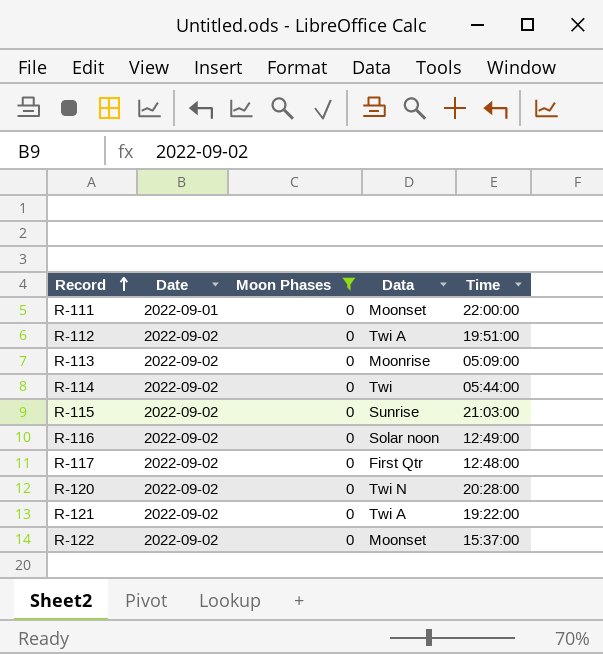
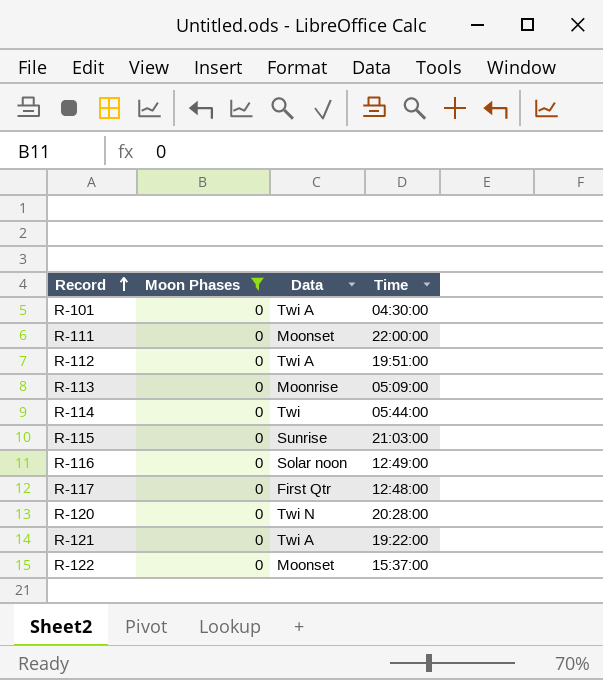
column Date | position: 2 -> none
row R-101: none -> 0 | Twi A | 04:30:00

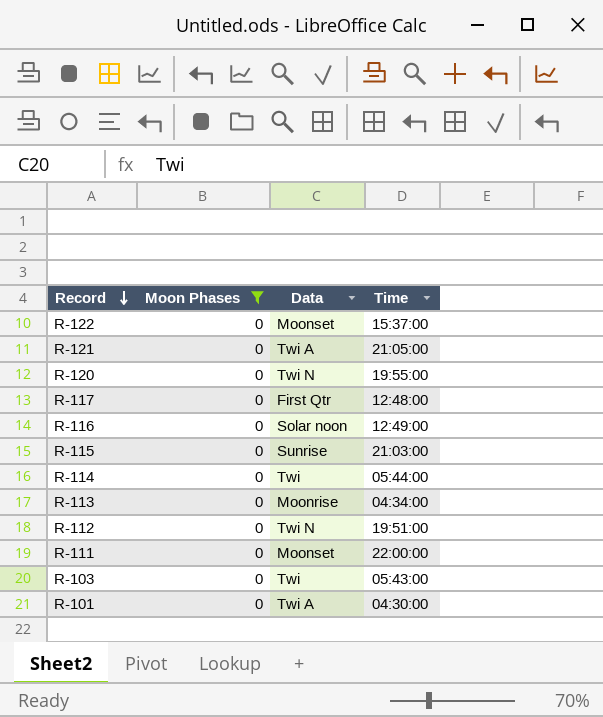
row order: Record ascending -> Record descending
R-121 | Time: 19:22:00 -> 21:05:00
R-120 | Time: 20:28:00 -> 19:55:00
R-113 | Time: 05:09:00 -> 04:34:00
R-112 | Data: Twi A -> Twi N
row R-103: none -> 0 | Twi | 05:43:00

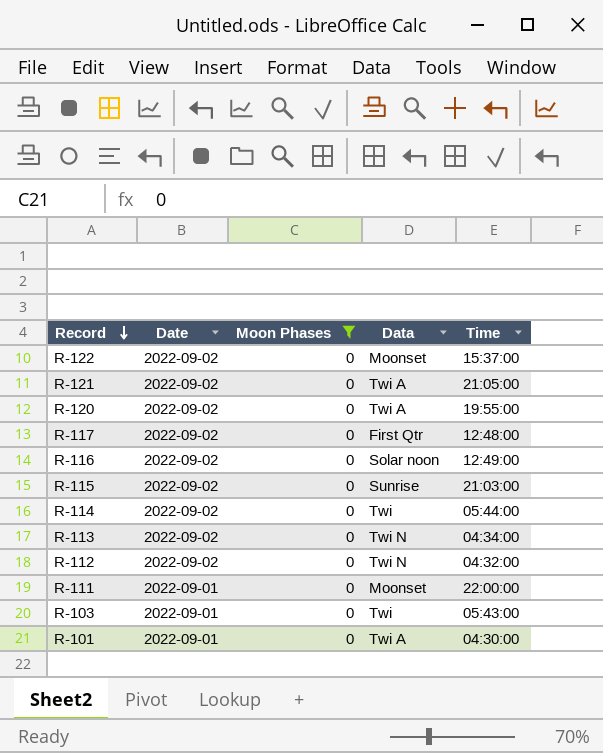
column Date | position: none -> 2
R-120 | Data: Twi N -> Twi A
R-113 | Data: Moonrise -> Twi N
R-112 | Time: 19:51:00 -> 04:32:00

